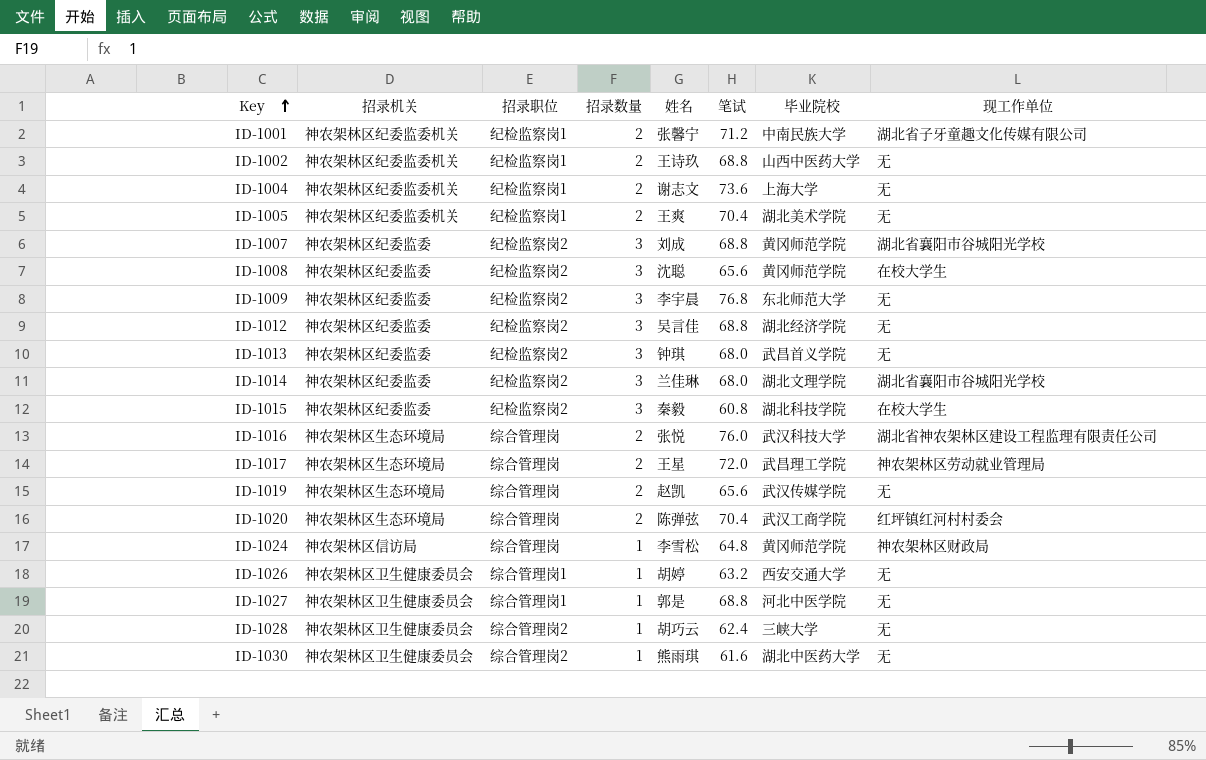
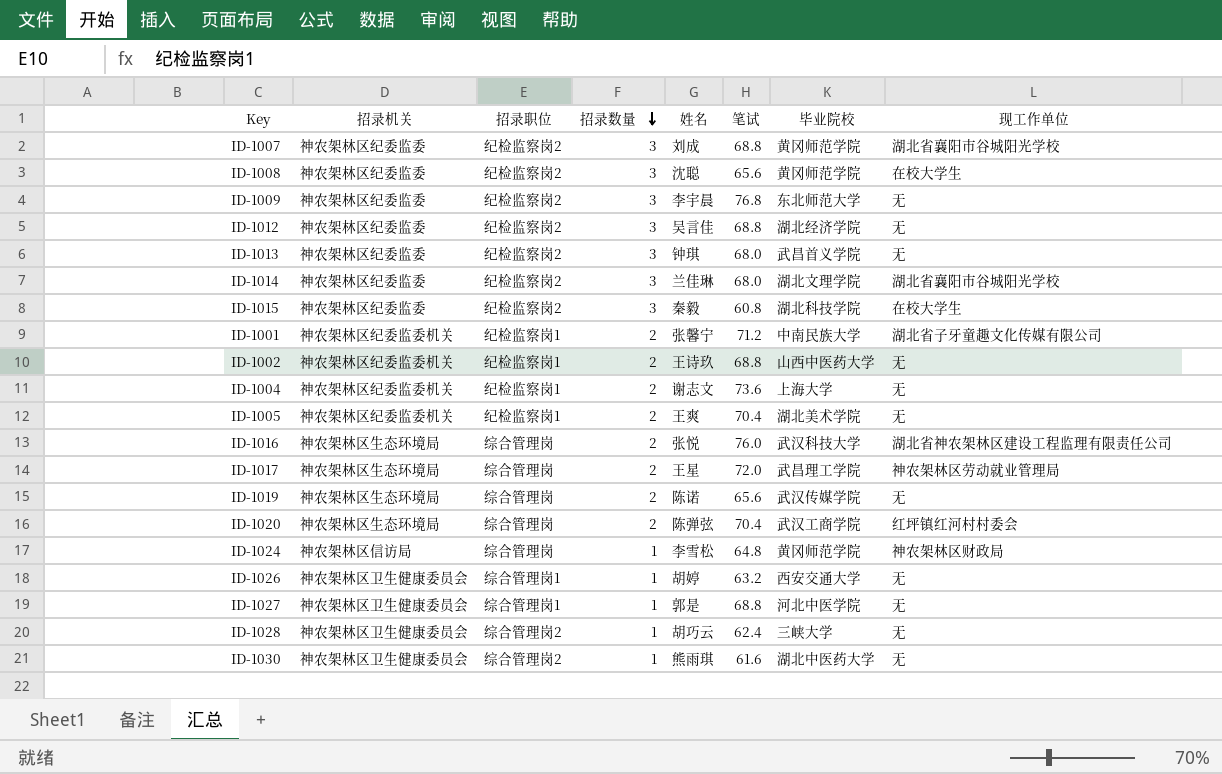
row order: Key ascending -> 招录数量 descending
ID-1019 | 姓名: 赵凯 -> 陈诺

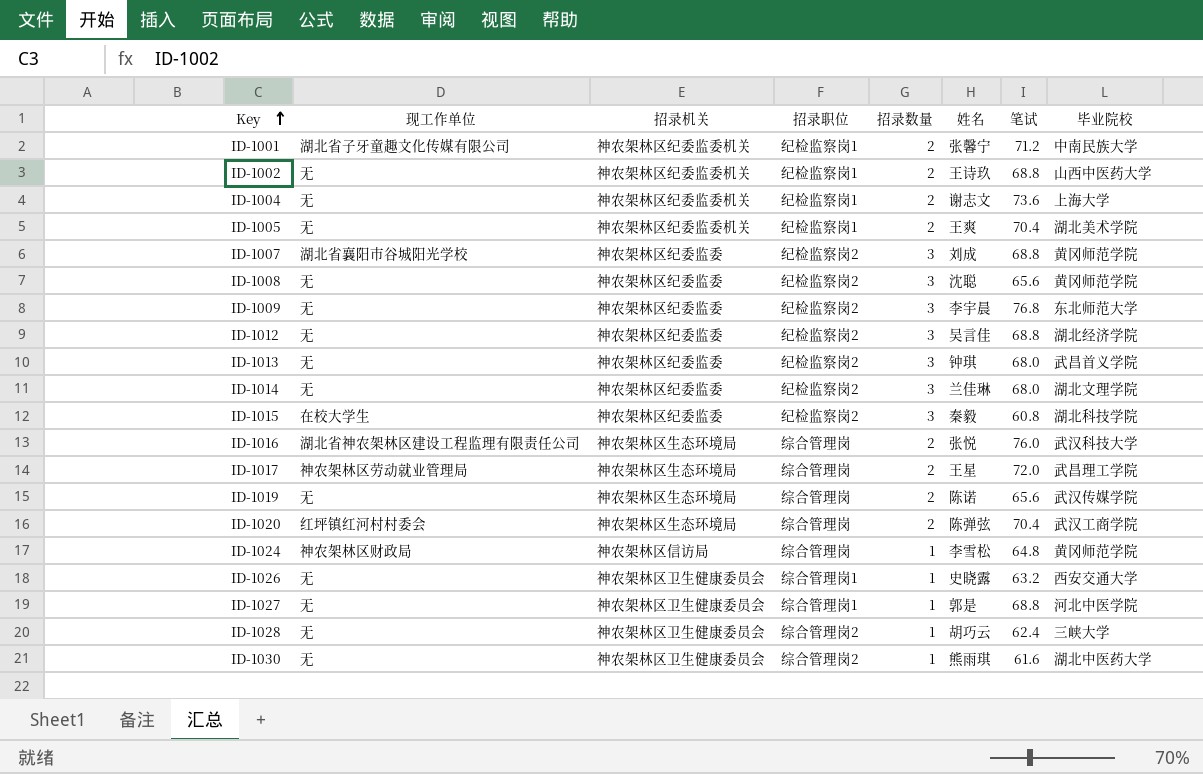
row order: 招录数量 descending -> Key ascending
column 现工作单位 | position: 8 -> 2
ID-1008 | 现工作单位: 在校大学生 -> 无
ID-1014 | 现工作单位: 湖北省襄阳市谷城阳光学校 -> 无
ID-1026 | 姓名: 胡婷 -> 史晓露

